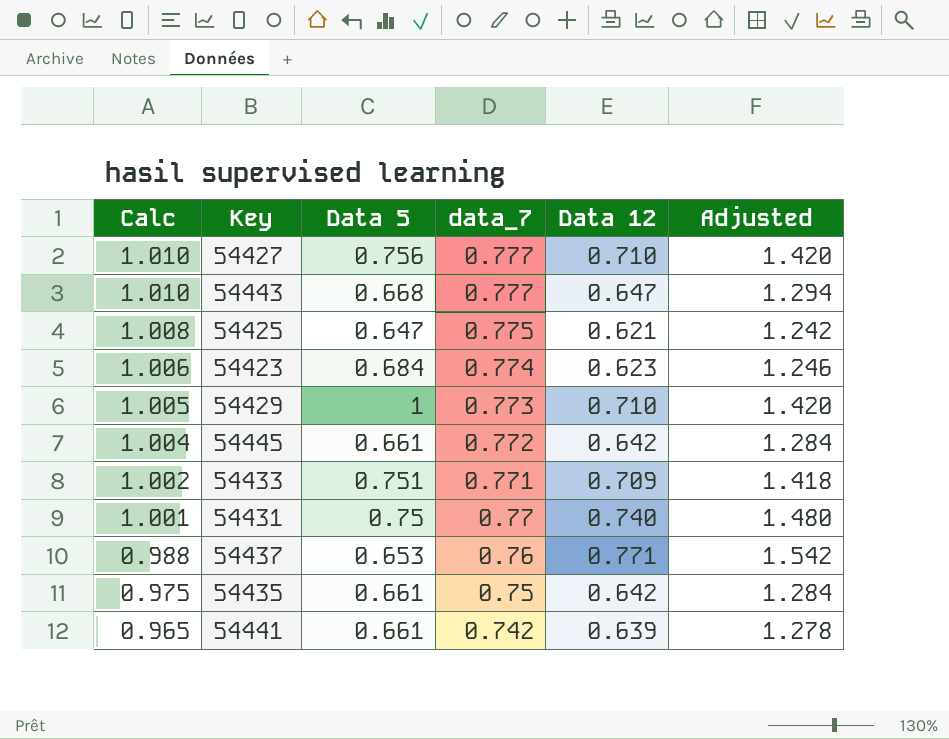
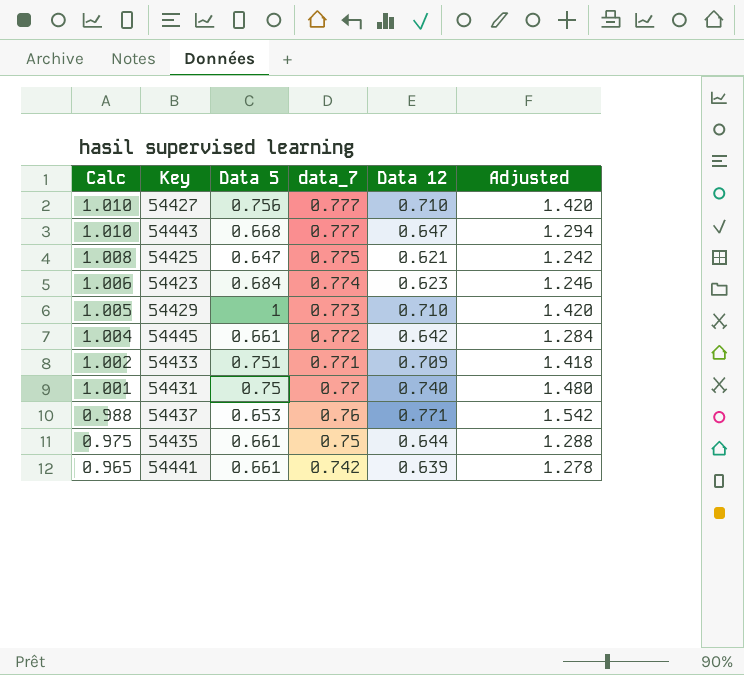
54435 | Data 12: 0.642 -> 0.644
54435 | Adjusted: 1.284 -> 1.288

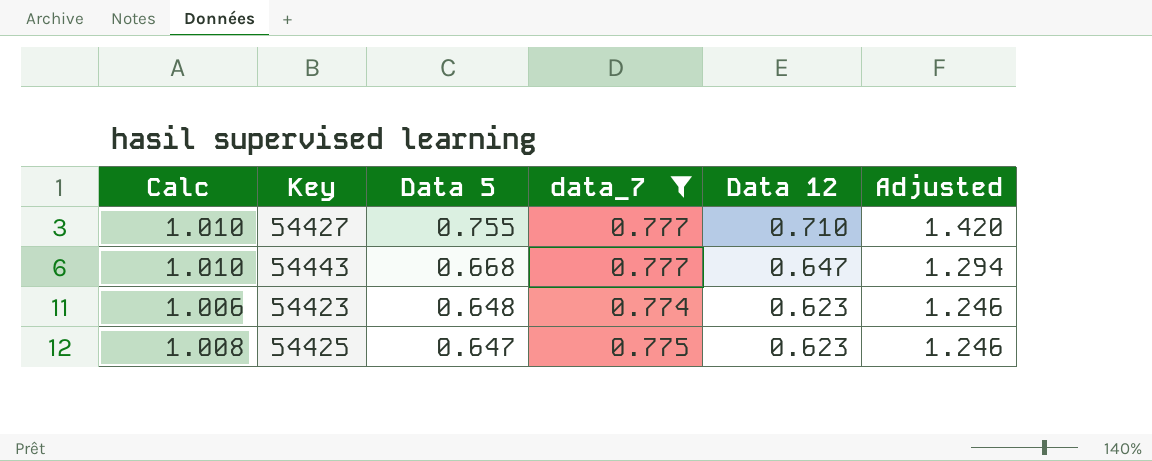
filter: none -> data_7 >= 0.774
row order: Calc descending -> Data 5 descending
54427 | Data 5: 0.756 -> 0.755
54423 | Data 5: 0.684 -> 0.648
54425 | Data 12: 0.621 -> 0.623
54425 | Adjusted: 1.242 -> 1.246

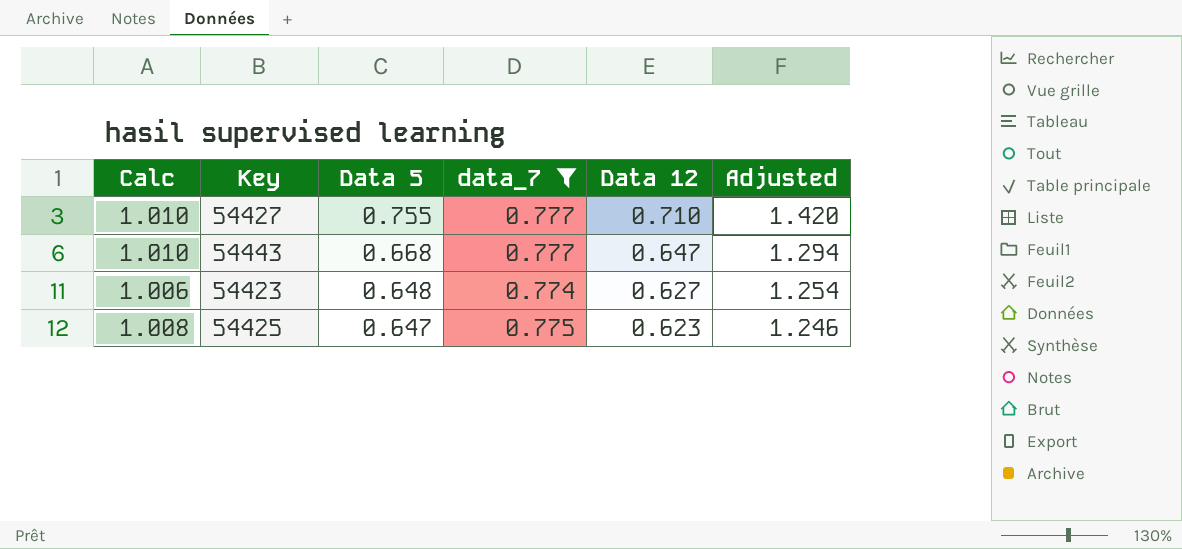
54423 | Data 12: 0.623 -> 0.627
54423 | Adjusted: 1.246 -> 1.254

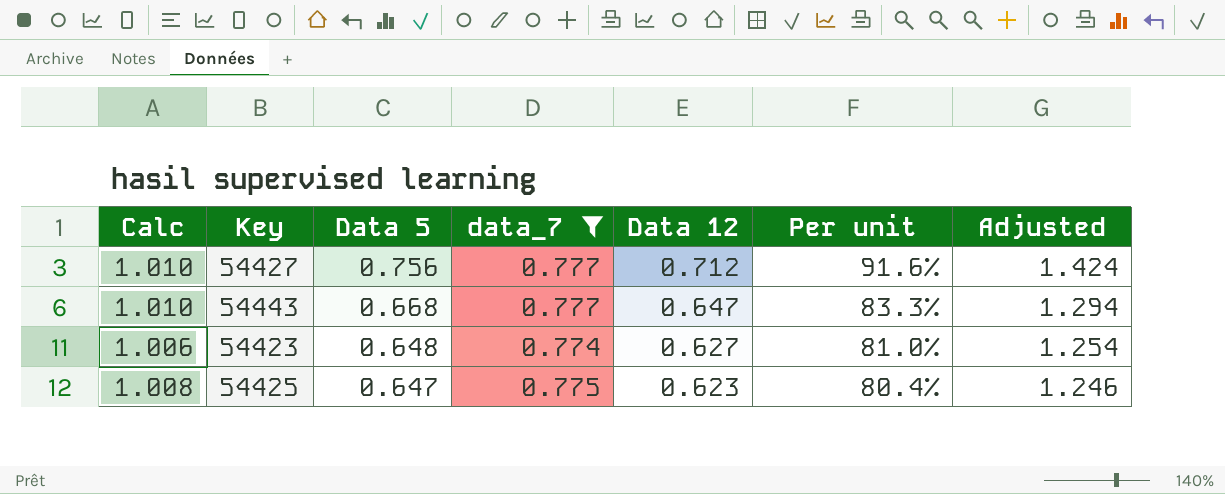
column Per unit | formula: none -> [Data 12] / [data_7]
54427 | Data 5: 0.755 -> 0.756
54427 | Data 12: 0.710 -> 0.712
54427 | Adjusted: 1.420 -> 1.424

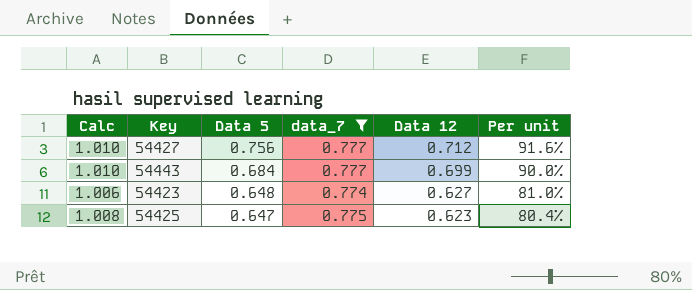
column Adjusted | formula: [Data 12] * 2 -> none
54443 | Data 5: 0.668 -> 0.684
54443 | Data 12: 0.647 -> 0.699
54443 | Per unit: 83.3% -> 90.0%

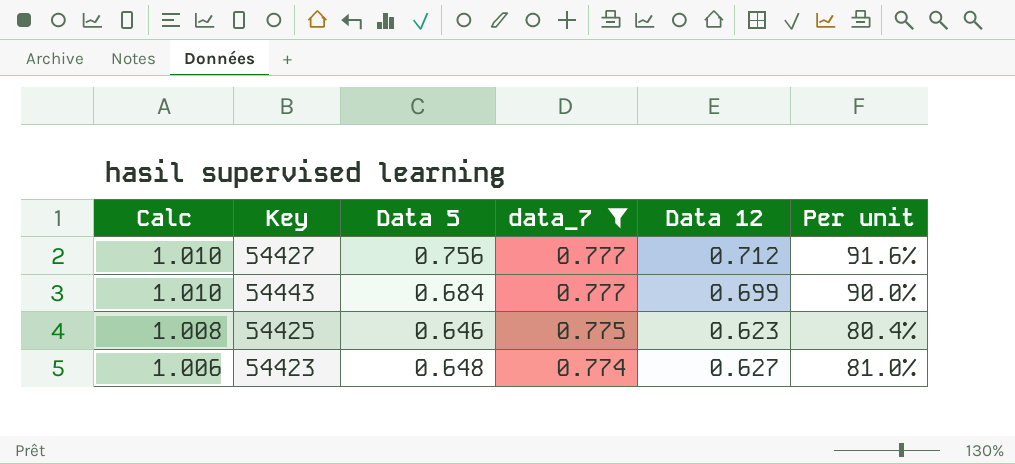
row order: Data 5 descending -> Calc descending
54425 | Data 5: 0.647 -> 0.646

